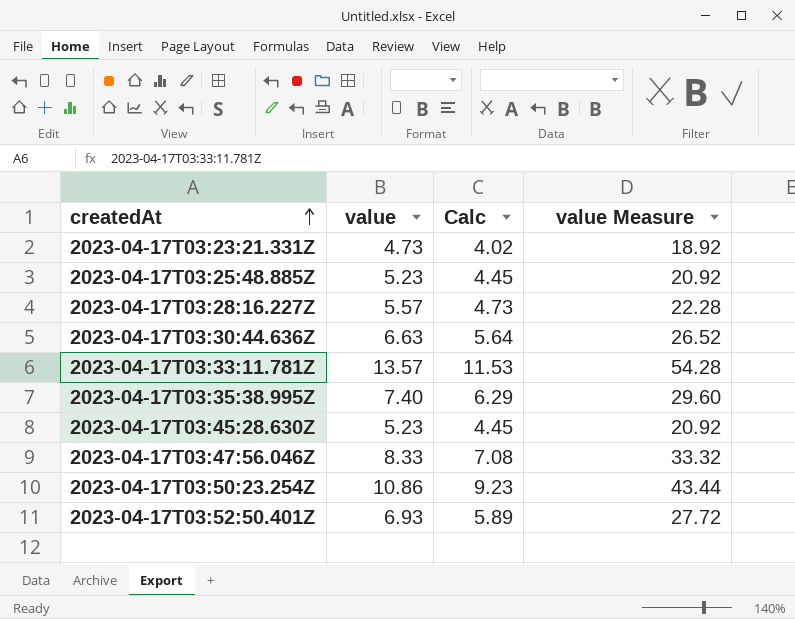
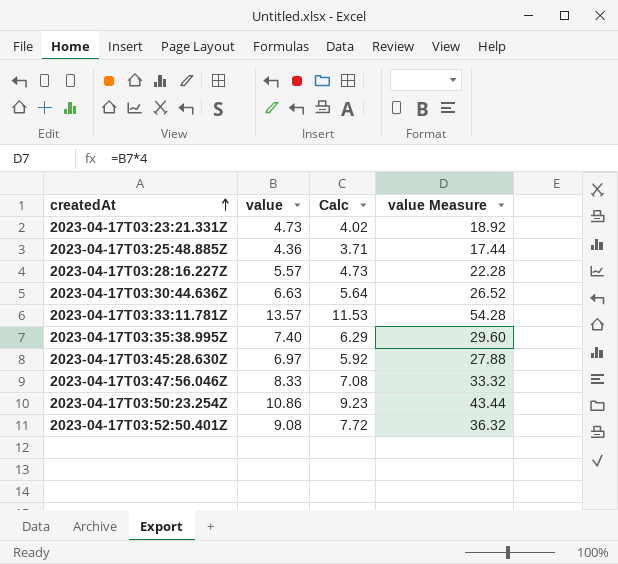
2023-04-17T03:25:48.885Z | value: 5.23 -> 4.36
2023-04-17T03:25:48.885Z | Calc: 4.45 -> 3.71
2023-04-17T03:25:48.885Z | value Measure: 20.92 -> 17.44
2023-04-17T03:45:28.630Z | value: 5.23 -> 6.97
2023-04-17T03:45:28.630Z | Calc: 4.45 -> 5.92
2023-04-17T03:45:28.630Z | value Measure: 20.92 -> 27.88
2023-04-17T03:52:50.401Z | value: 6.93 -> 9.08
2023-04-17T03:52:50.401Z | Calc: 5.89 -> 7.72
2023-04-17T03:52:50.401Z | value Measure: 27.72 -> 36.32

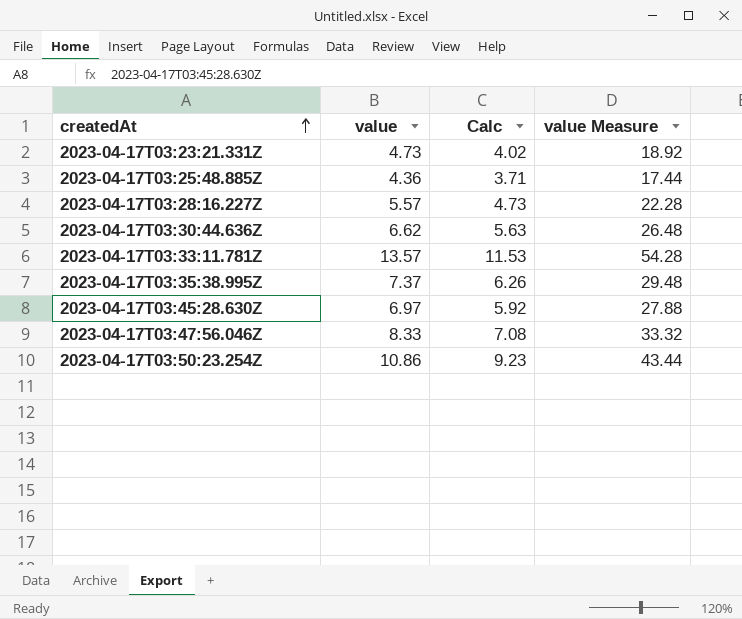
row 2023-04-17T03:52:50.401Z: 9.08 | 7.72 | 36.32 -> none
2023-04-17T03:30:44.636Z | value: 6.63 -> 6.62
2023-04-17T03:30:44.636Z | Calc: 5.64 -> 5.63
2023-04-17T03:30:44.636Z | value Measure: 26.52 -> 26.48
2023-04-17T03:35:38.995Z | value: 7.40 -> 7.37
2023-04-17T03:35:38.995Z | Calc: 6.29 -> 6.26
2023-04-17T03:35:38.995Z | value Measure: 29.60 -> 29.48

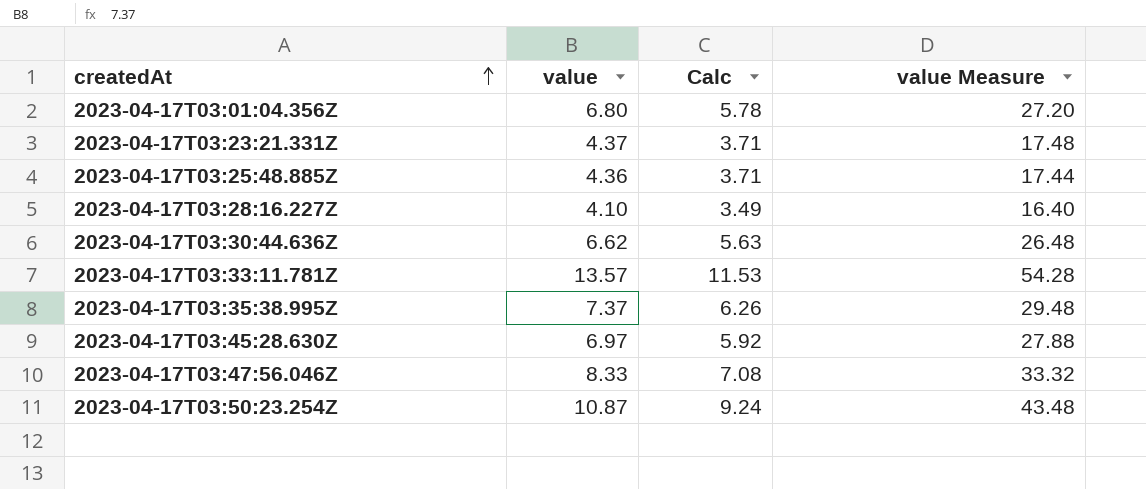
row 2023-04-17T03:01:04.356Z: none -> 6.80 | 5.78 | 27.20
2023-04-17T03:23:21.331Z | value: 4.73 -> 4.37
2023-04-17T03:23:21.331Z | Calc: 4.02 -> 3.71
2023-04-17T03:23:21.331Z | value Measure: 18.92 -> 17.48
2023-04-17T03:28:16.227Z | value: 5.57 -> 4.10
2023-04-17T03:28:16.227Z | Calc: 4.73 -> 3.49
2023-04-17T03:28:16.227Z | value Measure: 22.28 -> 16.40
2023-04-17T03:50:23.254Z | value: 10.86 -> 10.87
2023-04-17T03:50:23.254Z | Calc: 9.23 -> 9.24
2023-04-17T03:50:23.254Z | value Measure: 43.44 -> 43.48

